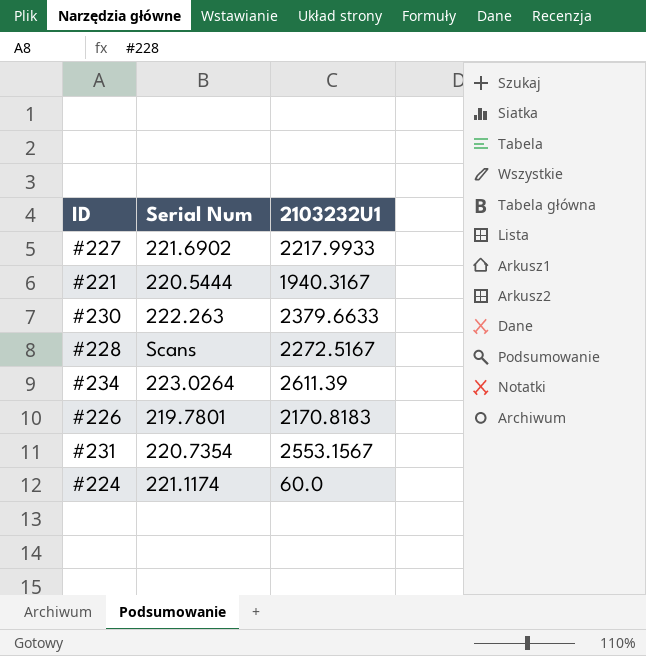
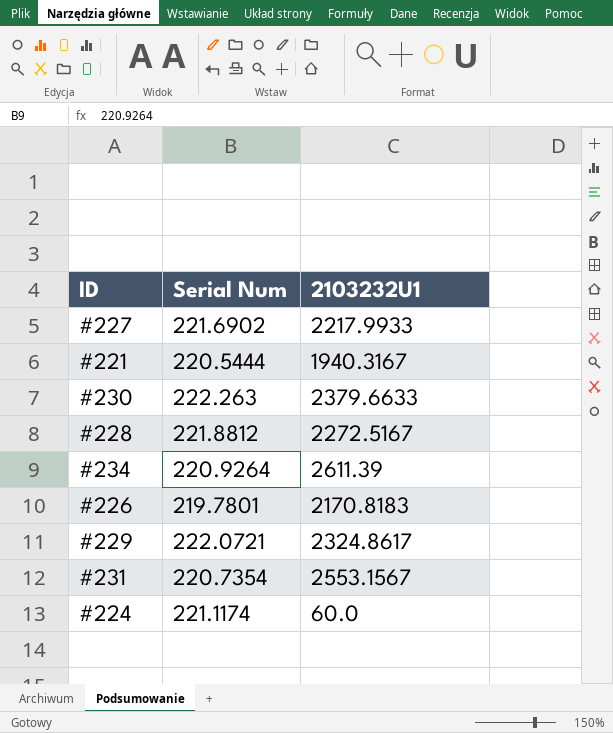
#228 | Serial Num: Scans -> 221.8812
#234 | Serial Num: 223.0264 -> 220.9264
row #229: none -> 222.0721 | 2324.8617

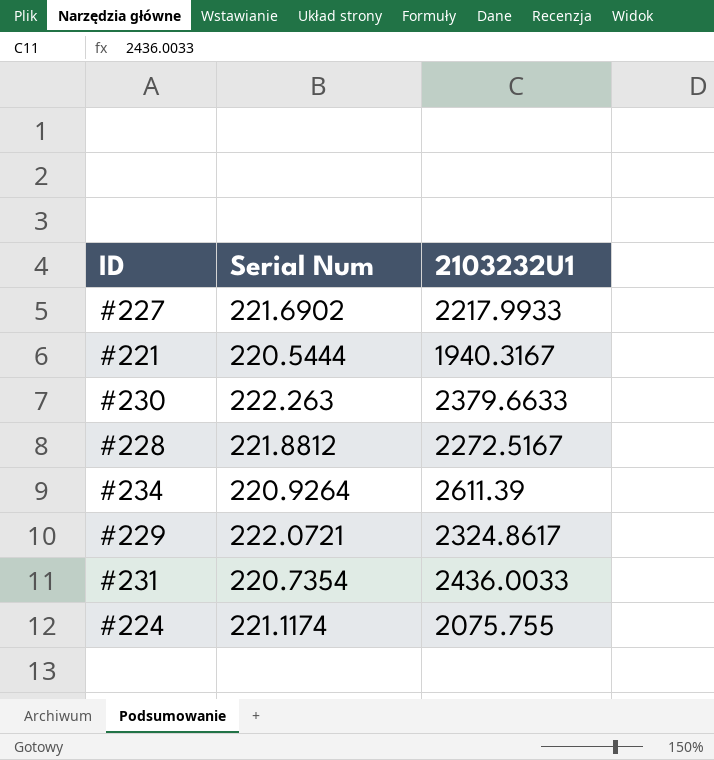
row #226: 219.7801 | 2170.8183 -> none
#231 | 2103232U1: 2553.1567 -> 2436.0033
#224 | 2103232U1: 60.0 -> 2075.755

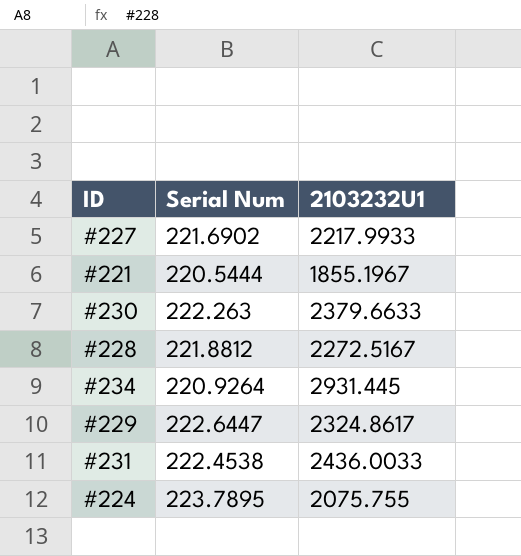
#221 | 2103232U1: 1940.3167 -> 1855.1967
#234 | 2103232U1: 2611.39 -> 2931.445
#229 | Serial Num: 222.0721 -> 222.6447
#231 | Serial Num: 220.7354 -> 222.4538
#224 | Serial Num: 221.1174 -> 223.7895

